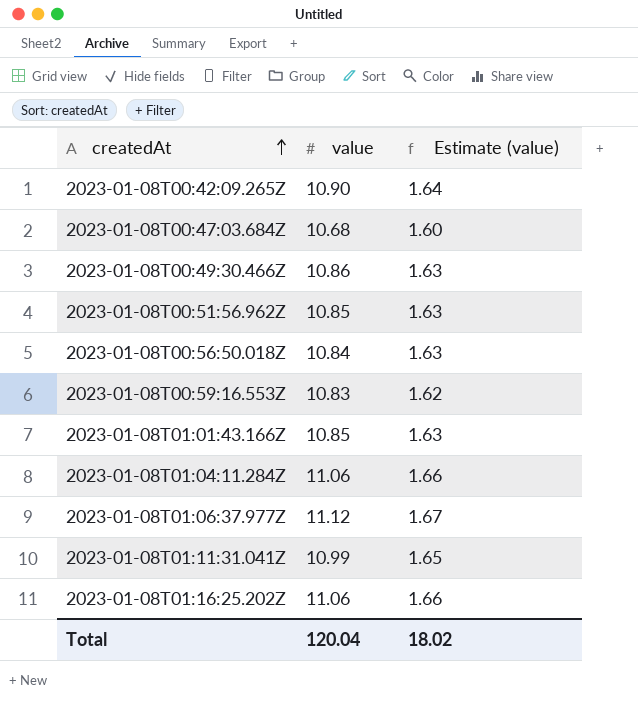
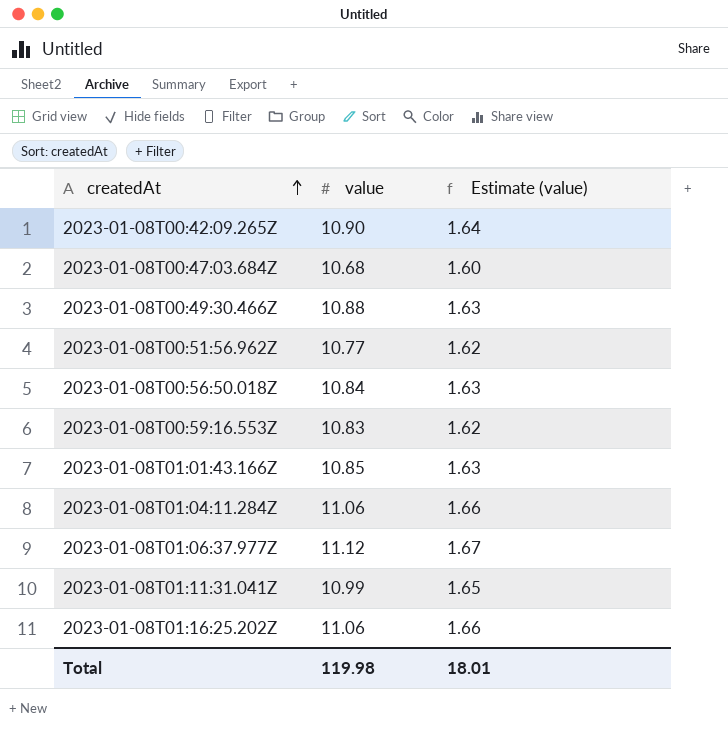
2023-01-08T00:49:30.466Z | value: 10.86 -> 10.88
2023-01-08T00:51:56.962Z | value: 10.85 -> 10.77
2023-01-08T00:51:56.962Z | Estimate (value): 1.63 -> 1.62
Total | value: 120.04 -> 119.98
Total | Estimate (value): 18.02 -> 18.01

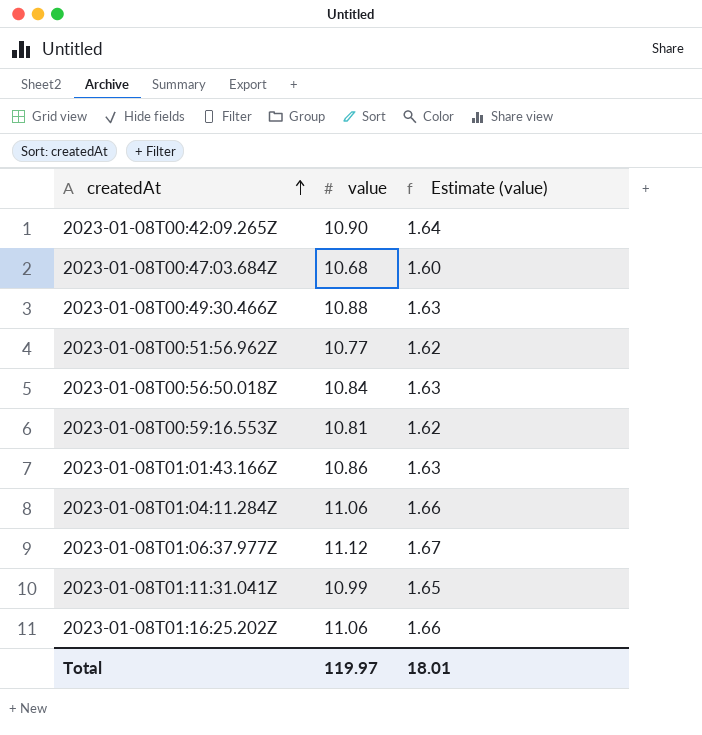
2023-01-08T00:59:16.553Z | value: 10.83 -> 10.81
2023-01-08T01:01:43.166Z | value: 10.85 -> 10.86
Total | value: 119.98 -> 119.97

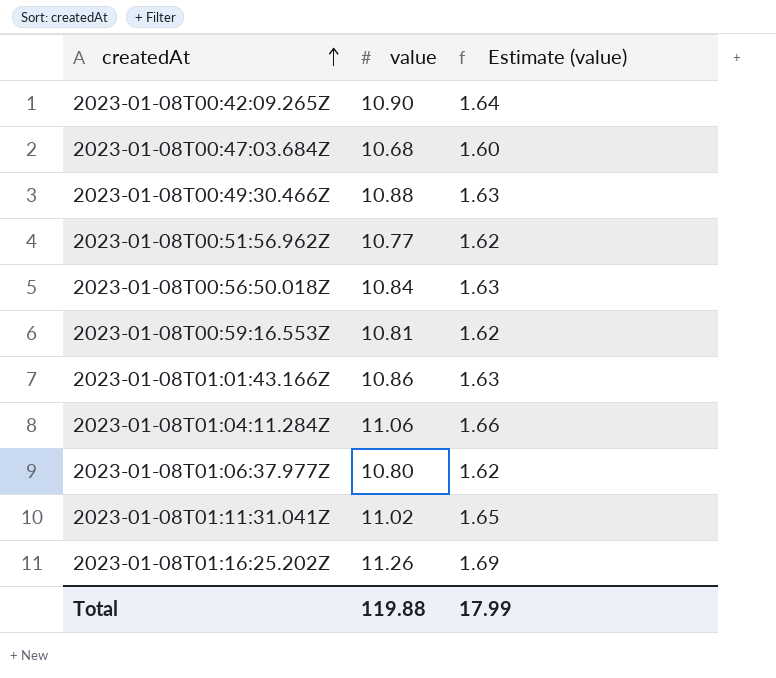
2023-01-08T01:06:37.977Z | value: 11.12 -> 10.80
2023-01-08T01:06:37.977Z | Estimate (value): 1.67 -> 1.62
2023-01-08T01:11:31.041Z | value: 10.99 -> 11.02
2023-01-08T01:16:25.202Z | value: 11.06 -> 11.26
2023-01-08T01:16:25.202Z | Estimate (value): 1.66 -> 1.69
Total | value: 119.97 -> 119.88
Total | Estimate (value): 18.01 -> 17.99

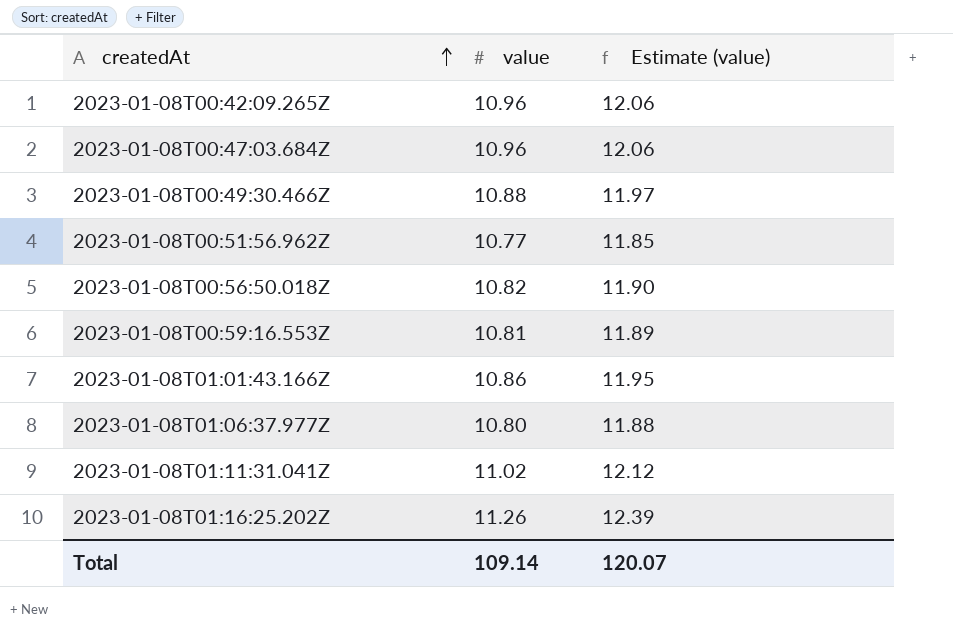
column Estimate (value) | formula: [value] * 0.15 -> [value] * 1.1
row 2023-01-08T01:04:11.284Z: 11.06 | 1.66 -> none
2023-01-08T00:42:09.265Z | value: 10.90 -> 10.96
2023-01-08T00:47:03.684Z | value: 10.68 -> 10.96
2023-01-08T00:56:50.018Z | value: 10.84 -> 10.82
Total | value: 119.88 -> 109.14
Total | Estimate (value): 17.99 -> 120.07

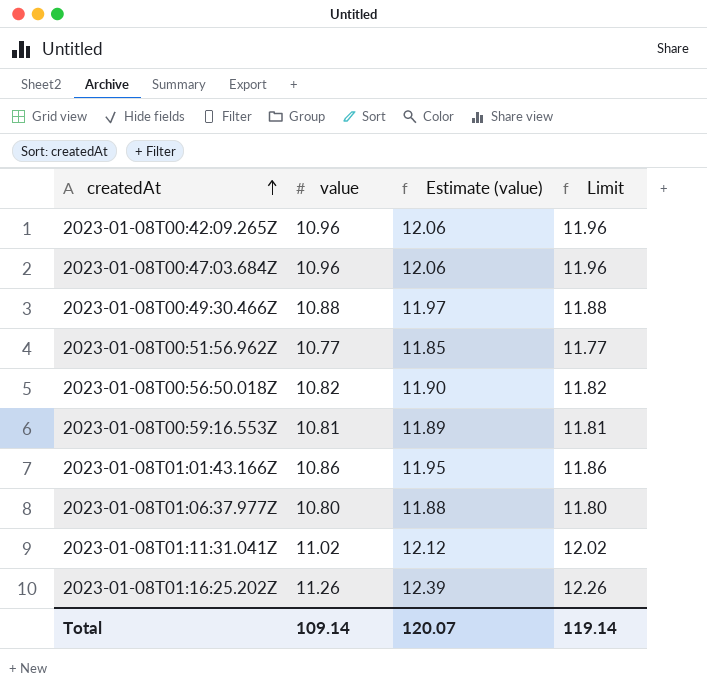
column Limit | formula: none -> [value] + 1

